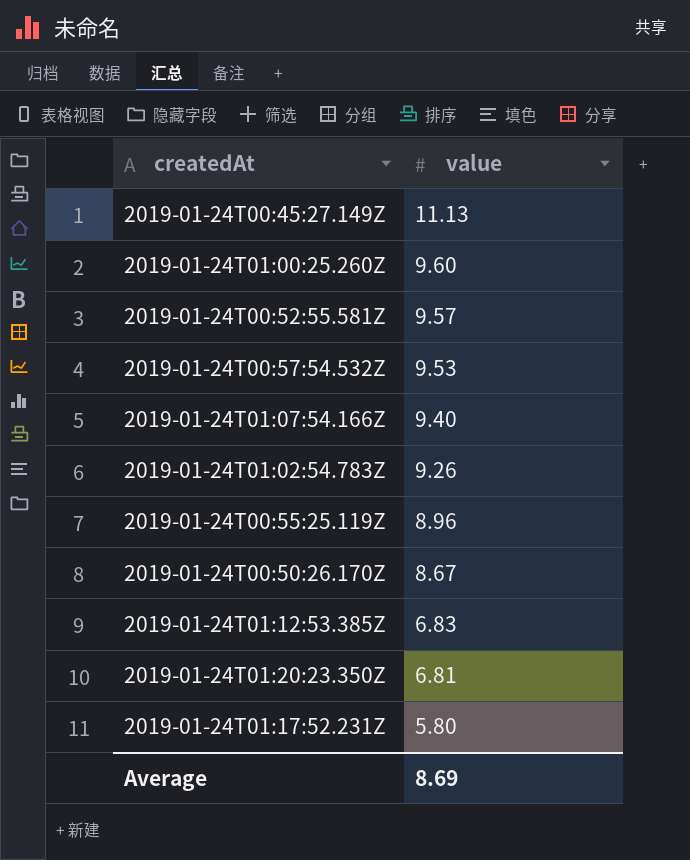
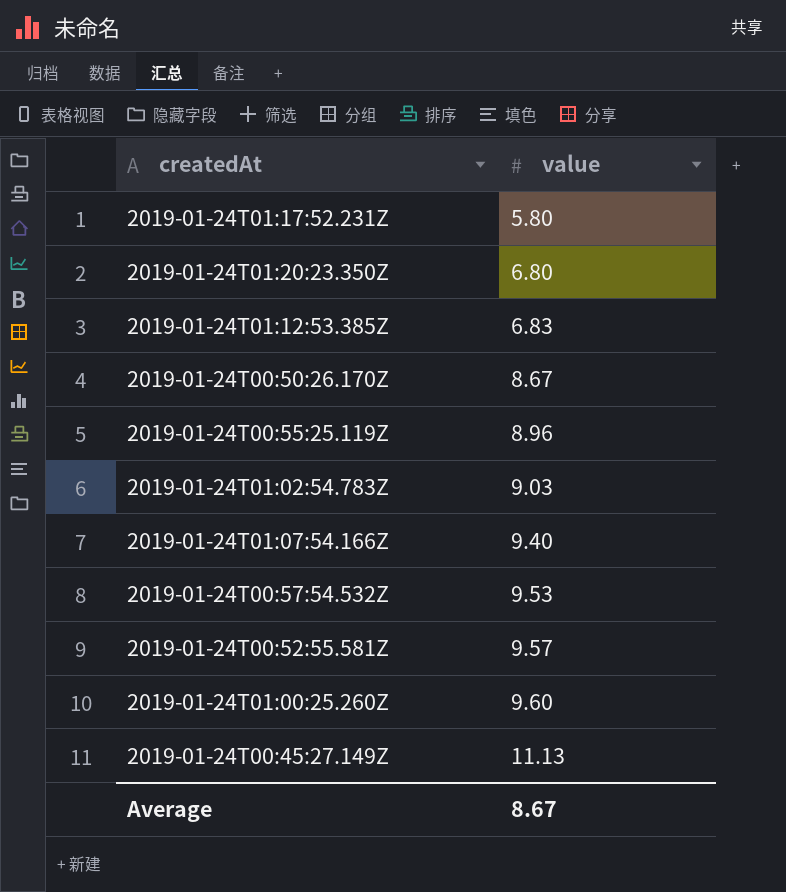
row order: value descending -> value ascending
2019-01-24T01:20:23.350Z | value: 6.81 -> 6.80
2019-01-24T01:02:54.783Z | value: 9.26 -> 9.03
Average | value: 8.69 -> 8.67

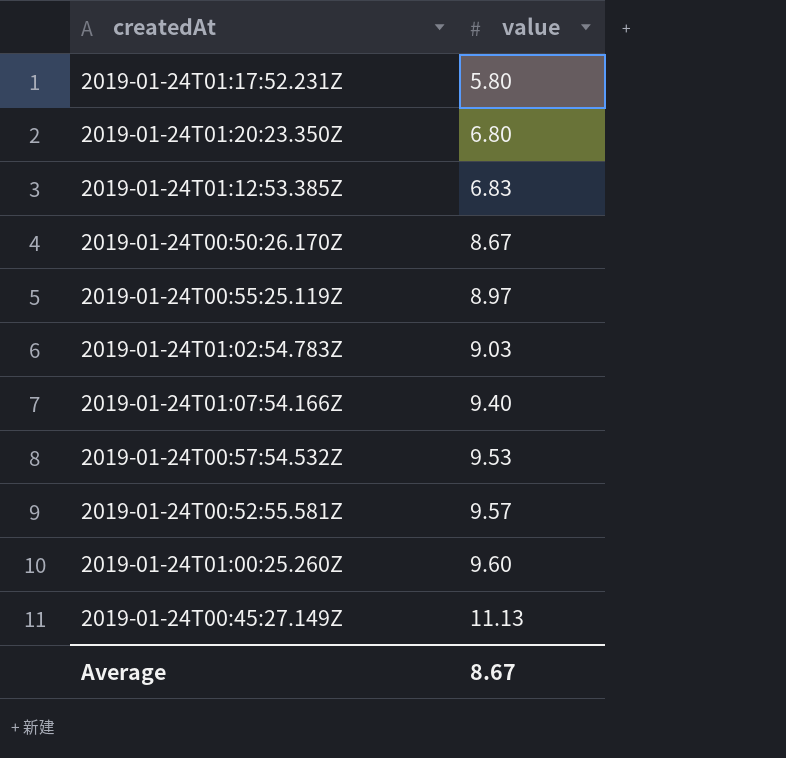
2019-01-24T00:55:25.119Z | value: 8.96 -> 8.97

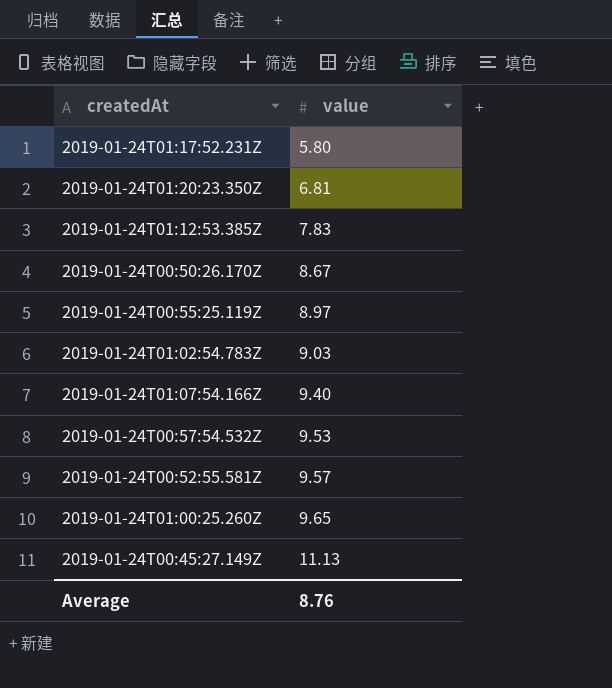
2019-01-24T01:20:23.350Z | value: 6.80 -> 6.81
2019-01-24T01:12:53.385Z | value: 6.83 -> 7.83
2019-01-24T01:00:25.260Z | value: 9.60 -> 9.65
Average | value: 8.67 -> 8.76

